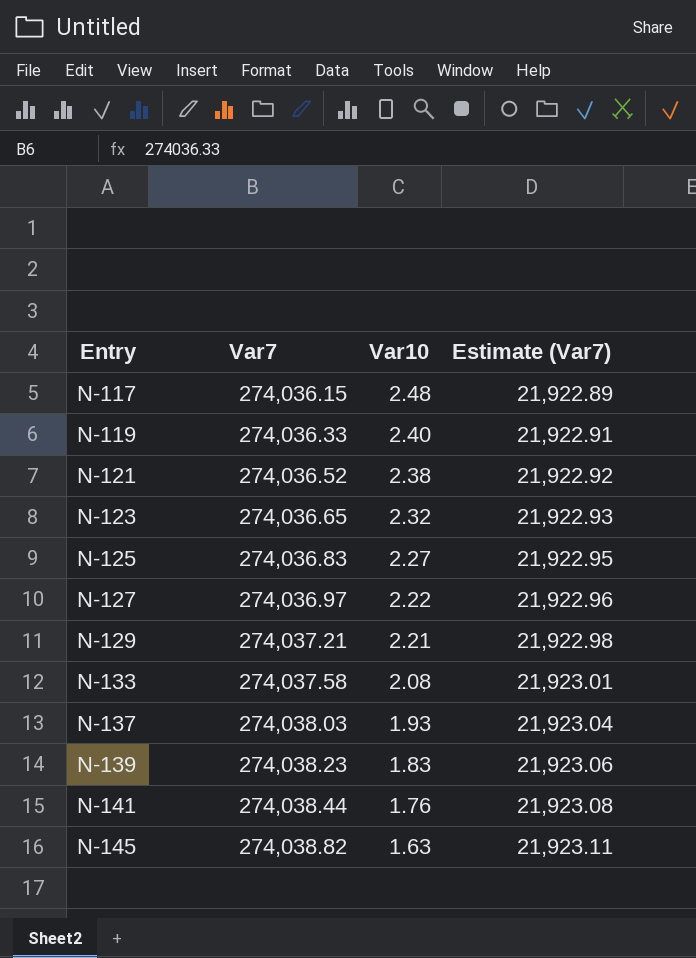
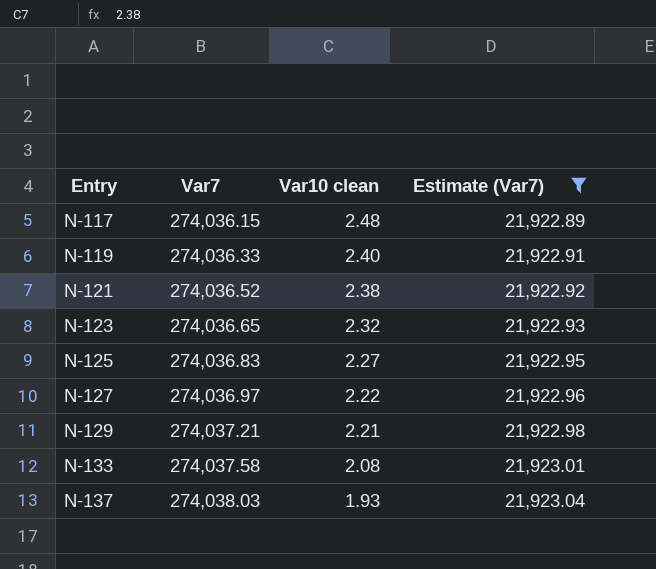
filter: none -> Estimate (Var7) <= 21,923.04
column name: Var10 -> Var10 clean

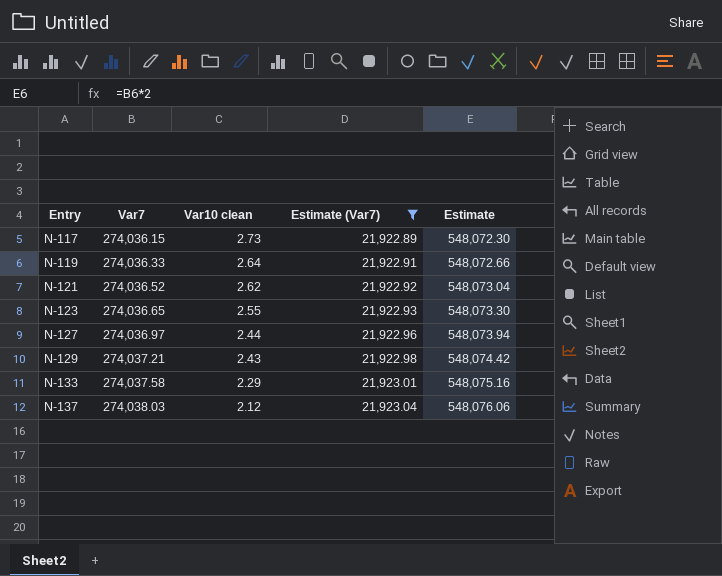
column Estimate | formula: none -> [Var7] * 2
row N-125: 274,036.83 | 2.27 | 21,922.95 -> none
N-117 | Var10 clean: 2.48 -> 2.73
N-119 | Var10 clean: 2.40 -> 2.64
N-121 | Var10 clean: 2.38 -> 2.62
N-123 | Var10 clean: 2.32 -> 2.55
N-127 | Var10 clean: 2.22 -> 2.44
N-129 | Var10 clean: 2.21 -> 2.43
N-133 | Var10 clean: 2.08 -> 2.29
N-137 | Var10 clean: 1.93 -> 2.12

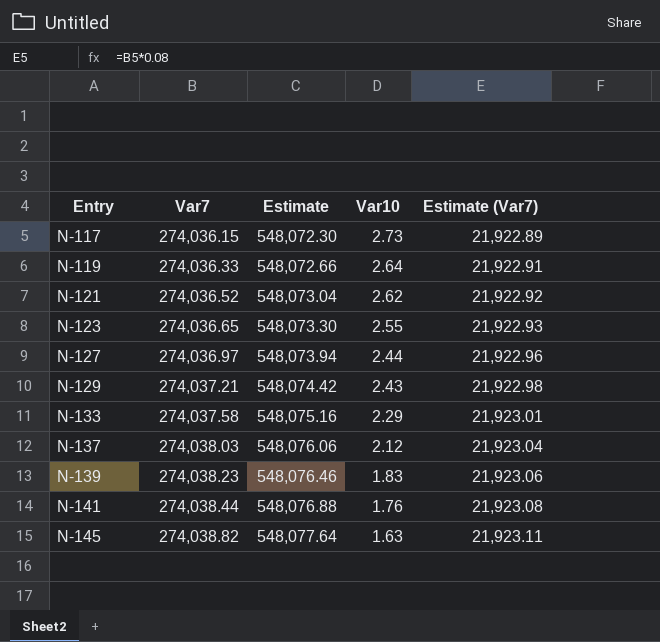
filter: Estimate (Var7) <= 21,923.04 -> none
column Estimate | position: 5 -> 3
column name: Var10 clean -> Var10

